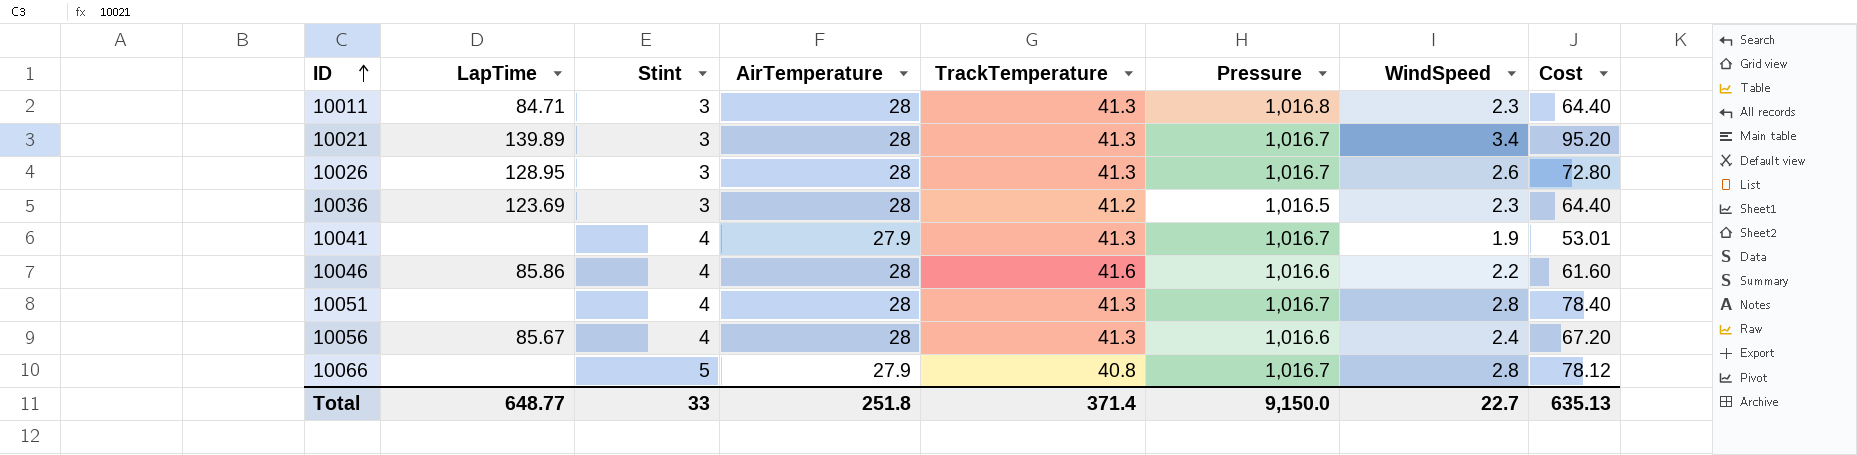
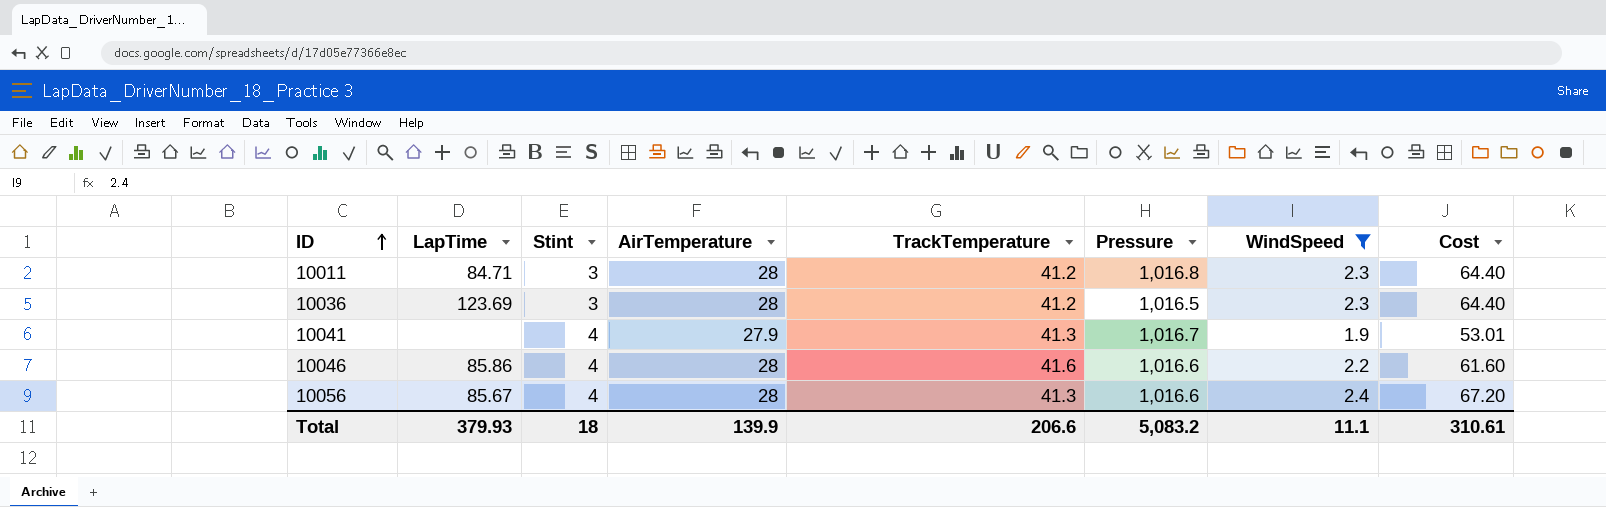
filter: none -> WindSpeed <= 2.4
10011 | TrackTemperature: 41.3 -> 41.2
Total | LapTime: 648.77 -> 379.93
Total | Stint: 33 -> 18
Total | AirTemperature: 251.8 -> 139.9
Total | TrackTemperature: 371.4 -> 206.6
Total | Pressure: 9,150.0 -> 5,083.2
Total | WindSpeed: 22.7 -> 11.1
Total | Cost: 635.13 -> 310.61

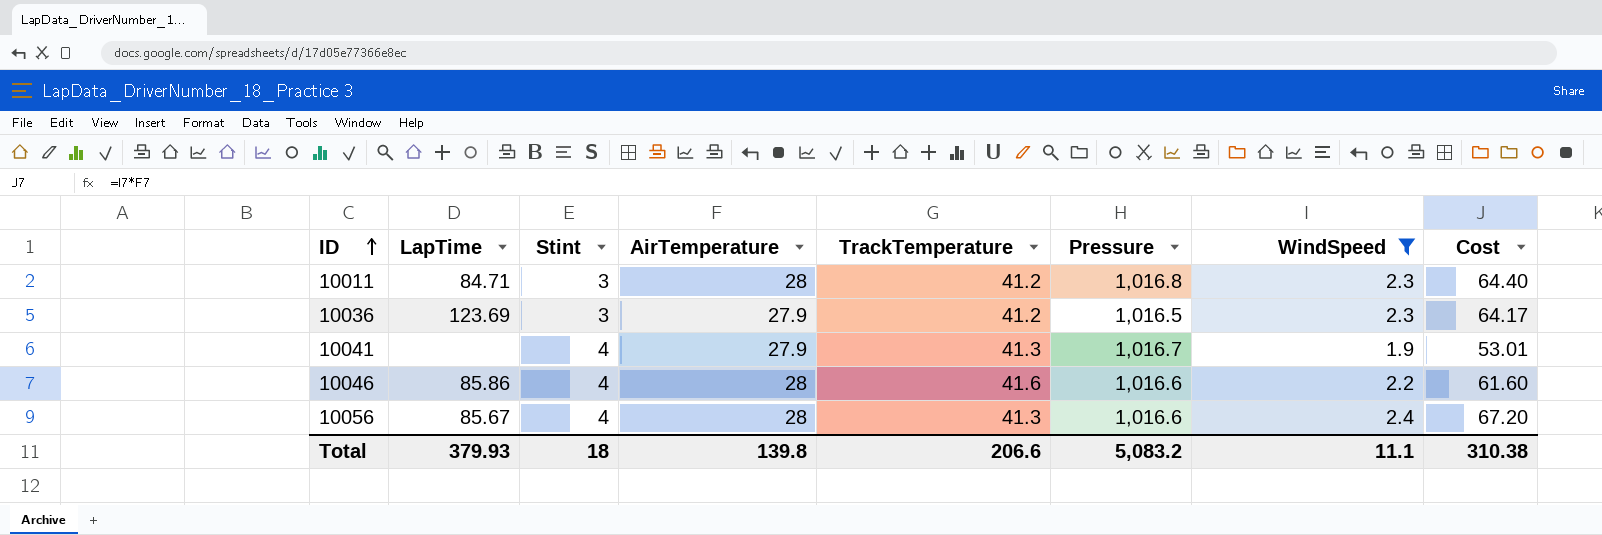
10036 | AirTemperature: 28 -> 27.9
10036 | Cost: 64.40 -> 64.17
Total | AirTemperature: 139.9 -> 139.8
Total | Cost: 310.61 -> 310.38

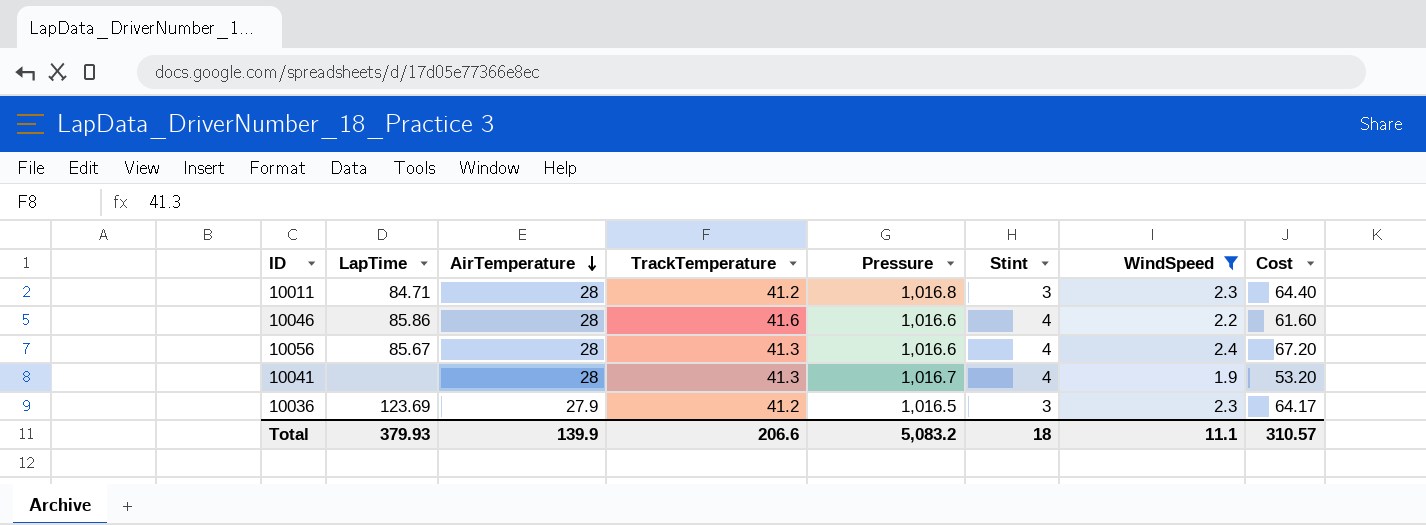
row order: ID ascending -> AirTemperature descending
column Stint | position: 3 -> 6
10041 | AirTemperature: 27.9 -> 28
10041 | Cost: 53.01 -> 53.20
Total | AirTemperature: 139.8 -> 139.9
Total | Cost: 310.38 -> 310.57

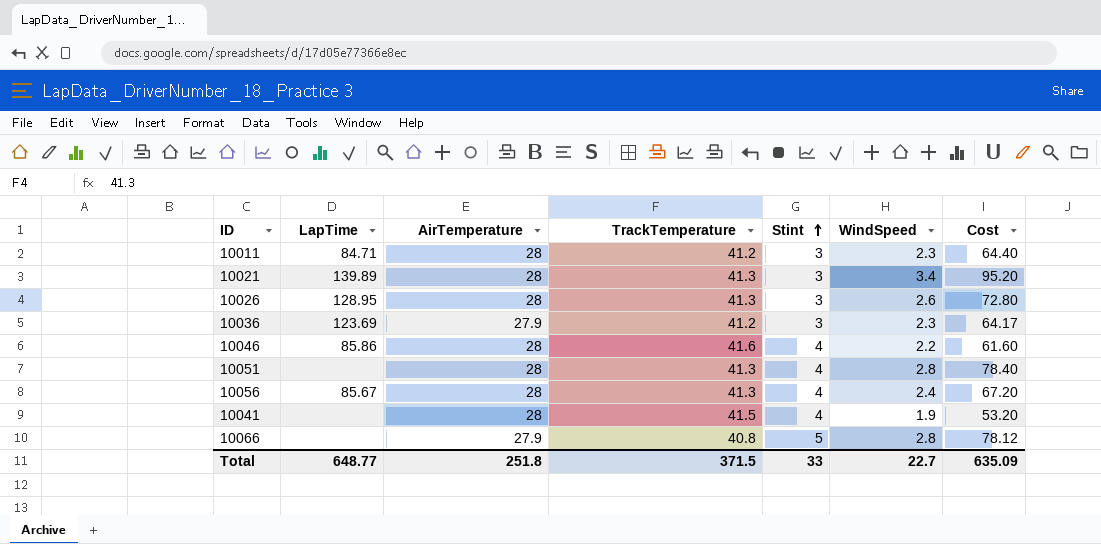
filter: WindSpeed <= 2.4 -> none
row order: AirTemperature descending -> Stint ascending
column Pressure | position: 5 -> none
10041 | TrackTemperature: 41.3 -> 41.5
Total | LapTime: 379.93 -> 648.77
Total | AirTemperature: 139.9 -> 251.8
Total | TrackTemperature: 206.6 -> 371.5
Total | Stint: 18 -> 33
Total | WindSpeed: 11.1 -> 22.7
Total | Cost: 310.57 -> 635.09

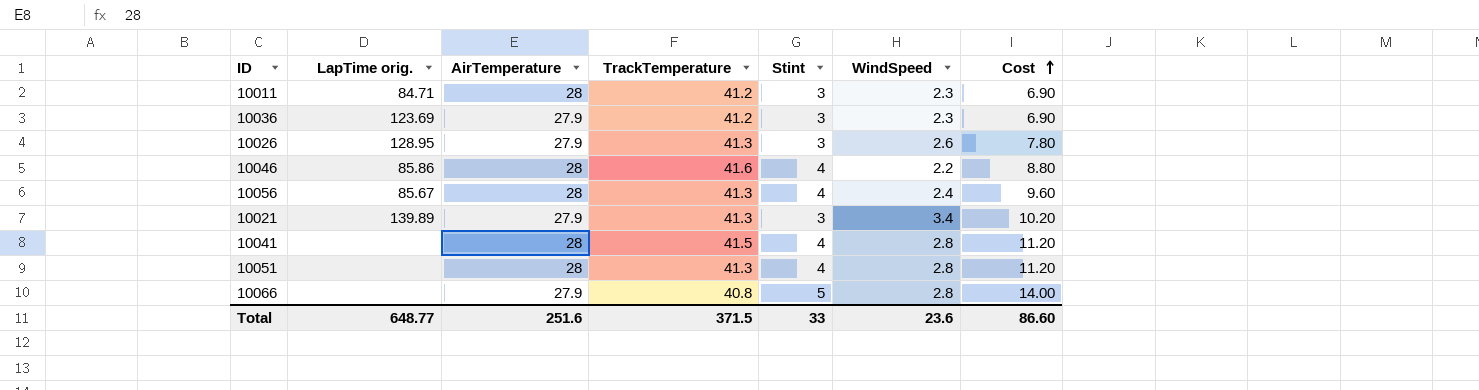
row order: Stint ascending -> Cost ascending
column name: LapTime -> LapTime orig.
column Cost | formula: [AirTemperature] * [WindSpeed] -> [Stint] * [WindSpeed]
10026 | AirTemperature: 28 -> 27.9
10021 | AirTemperature: 28 -> 27.9
10041 | WindSpeed: 1.9 -> 2.8
Total | AirTemperature: 251.8 -> 251.6
Total | WindSpeed: 22.7 -> 23.6
Total | Cost: 635.09 -> 86.60

